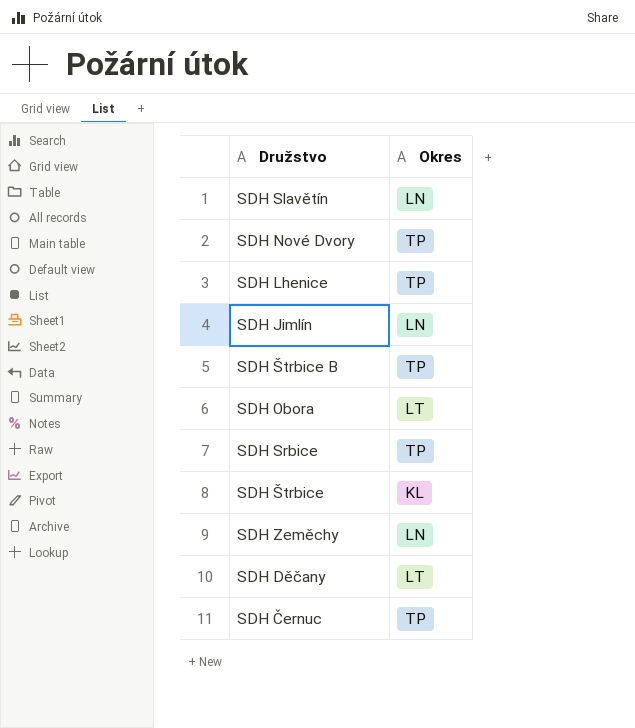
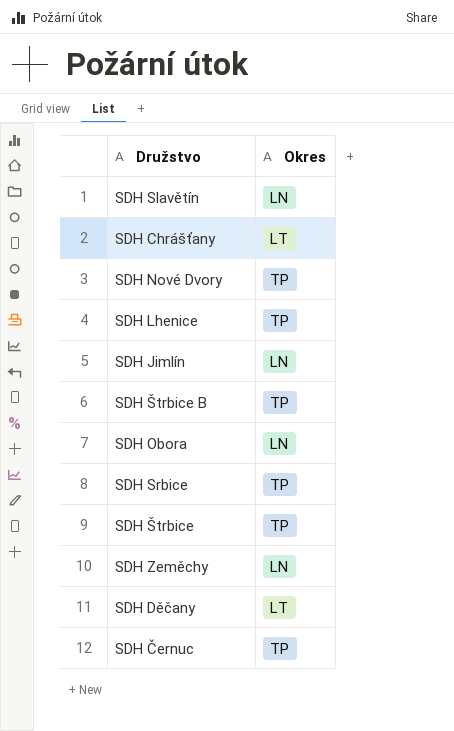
row SDH Chrášťany: none -> LT
SDH Obora | Okres: LT -> LN
SDH Štrbice | Okres: KL -> TP

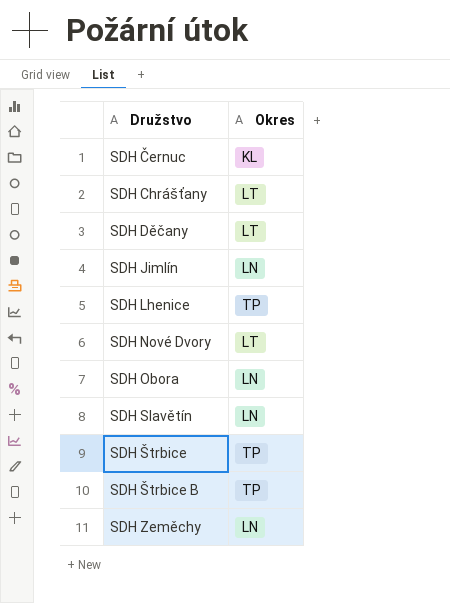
row order: none -> Družstvo ascending
row SDH Srbice: TP -> none
SDH Černuc | Okres: TP -> KL
SDH Nové Dvory | Okres: TP -> LT

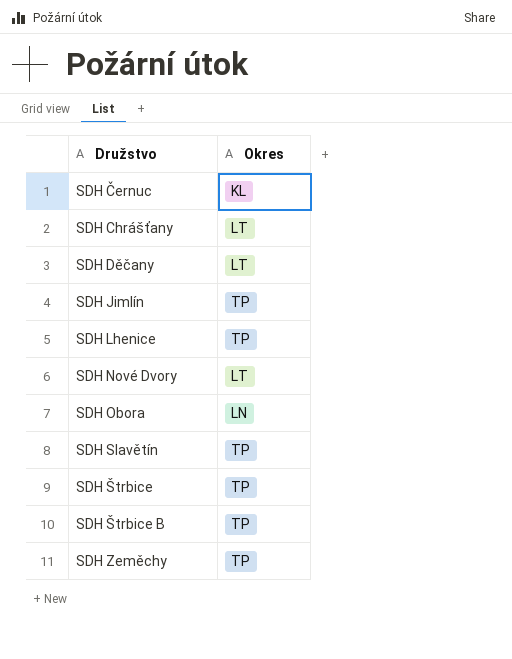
SDH Jimlín | Okres: LN -> TP
SDH Slavětín | Okres: LN -> TP
SDH Zeměchy | Okres: LN -> TP

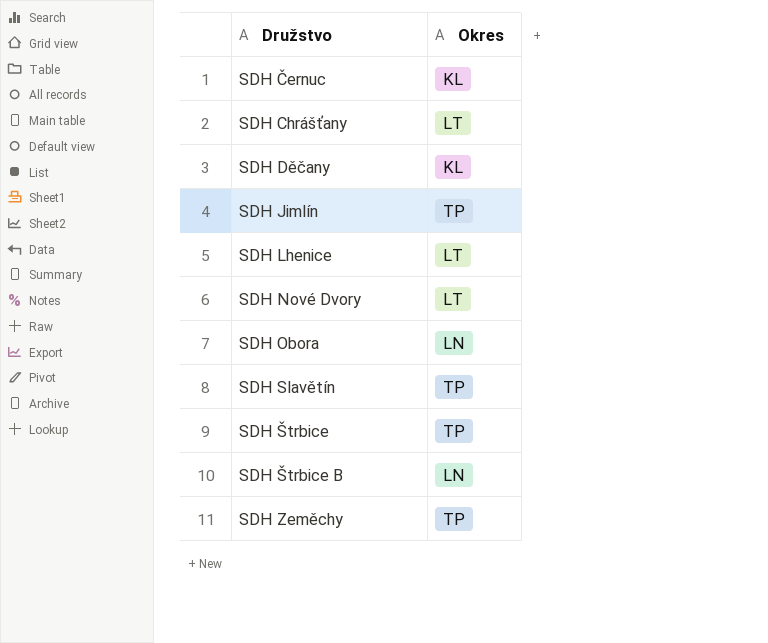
SDH Děčany | Okres: LT -> KL
SDH Lhenice | Okres: TP -> LT
SDH Štrbice B | Okres: TP -> LN

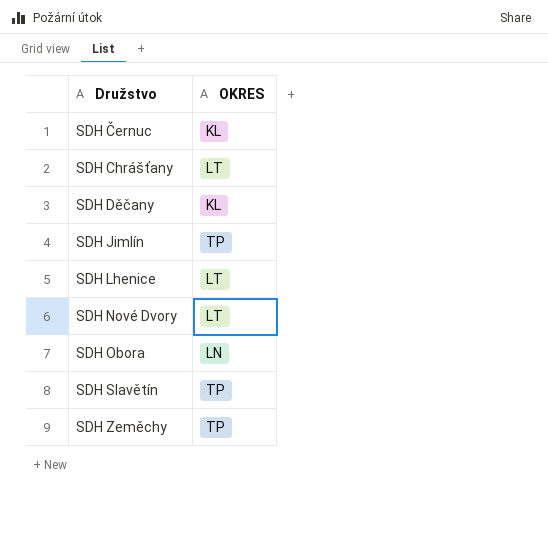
column name: Okres -> OKRES
row SDH Štrbice: TP -> none
row SDH Štrbice B: LN -> none

